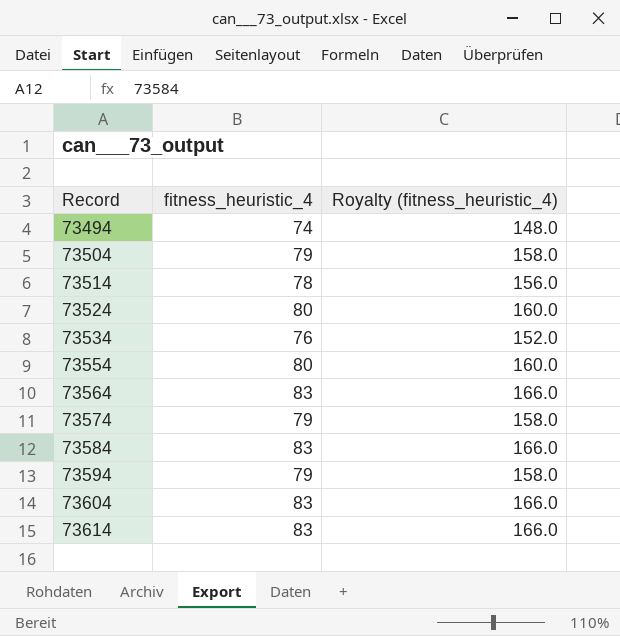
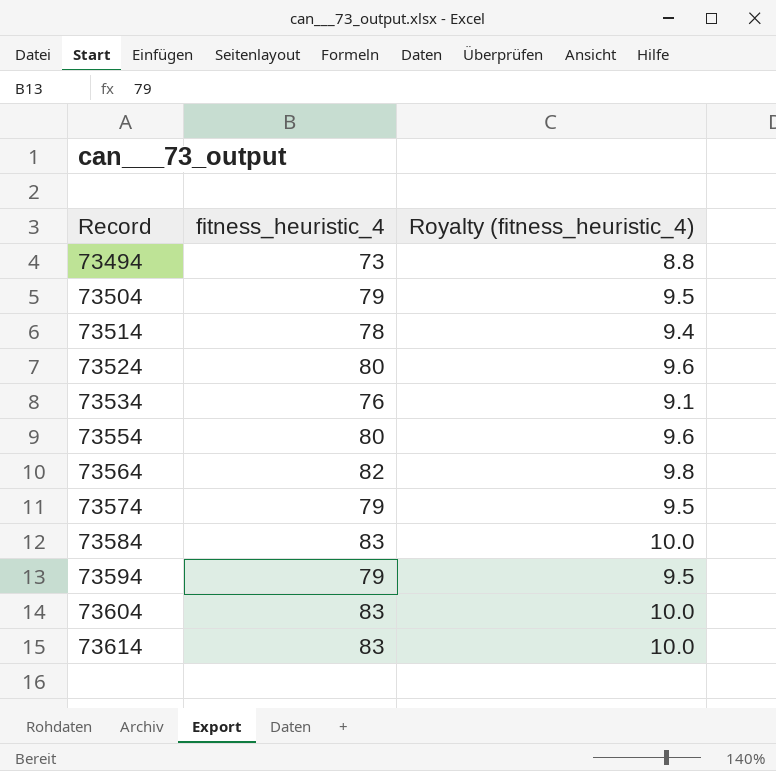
column Royalty (fitness_heuristic_4) | formula: [fitness_heuristic_4] * 2 -> [fitness_heuristic_4] * 0.12
73494 | fitness_heuristic_4: 74 -> 73
73564 | fitness_heuristic_4: 83 -> 82

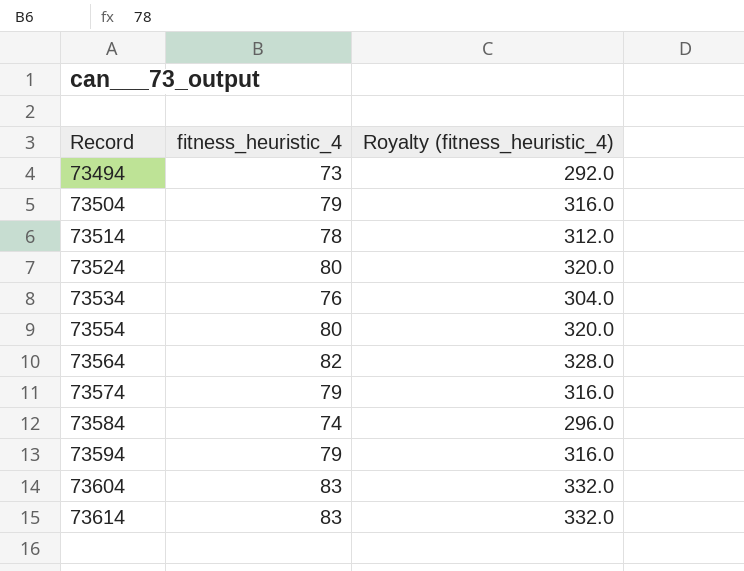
column Royalty (fitness_heuristic_4) | formula: [fitness_heuristic_4] * 0.12 -> [fitness_heuristic_4] * 4
73584 | fitness_heuristic_4: 83 -> 74

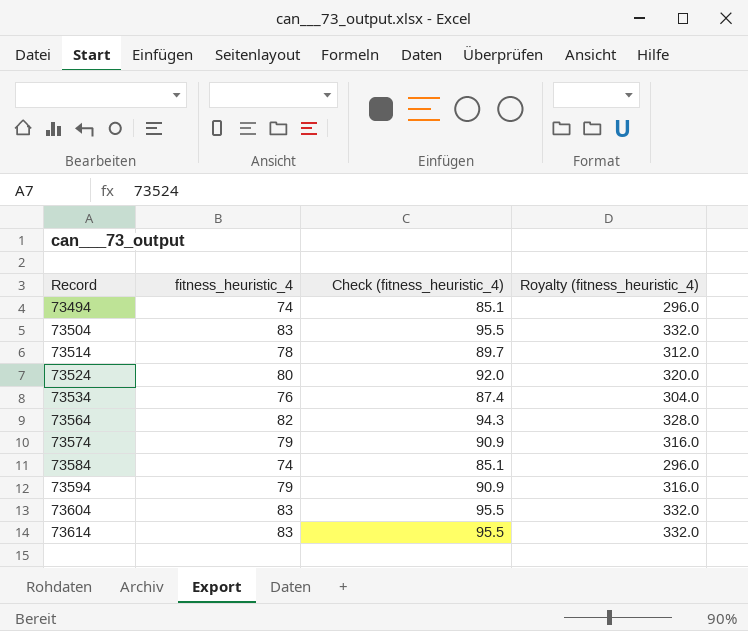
column Check (fitness_heuristic_4) | formula: none -> [fitness_heuristic_4] * 1.15
row 73554: 80 | 320.0 -> none
73494 | fitness_heuristic_4: 73 -> 74
73494 | Royalty (fitness_heuristic_4): 292.0 -> 296.0
73504 | fitness_heuristic_4: 79 -> 83
73504 | Royalty (fitness_heuristic_4): 316.0 -> 332.0

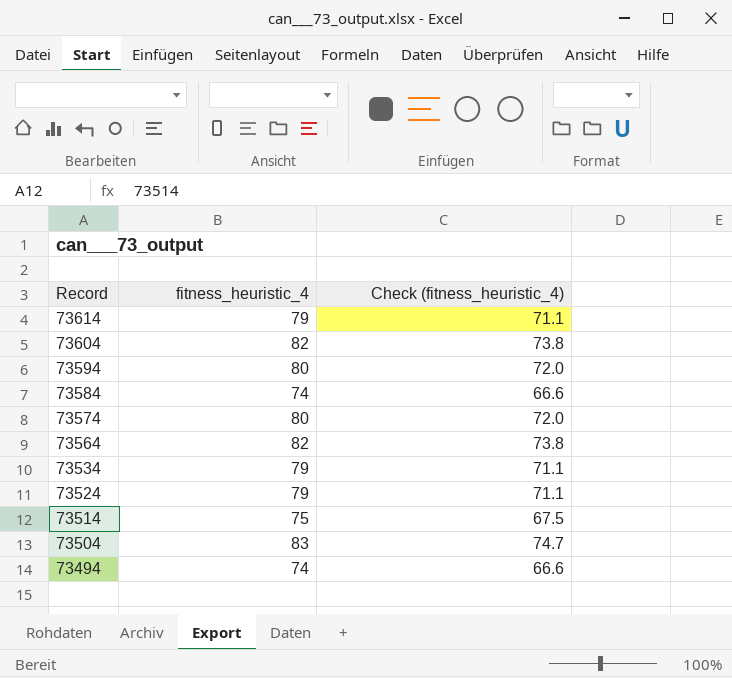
row order: Record ascending -> Record descending
column Royalty (fitness_heuristic_4) | formula: [fitness_heuristic_4] * 4 -> none
column Check (fitness_heuristic_4) | formula: [fitness_heuristic_4] * 1.15 -> [fitness_heuristic_4] * 0.9
73614 | fitness_heuristic_4: 83 -> 79
73604 | fitness_heuristic_4: 83 -> 82
73594 | fitness_heuristic_4: 79 -> 80
73574 | fitness_heuristic_4: 79 -> 80
73534 | fitness_heuristic_4: 76 -> 79
73524 | fitness_heuristic_4: 80 -> 79
73514 | fitness_heuristic_4: 78 -> 75

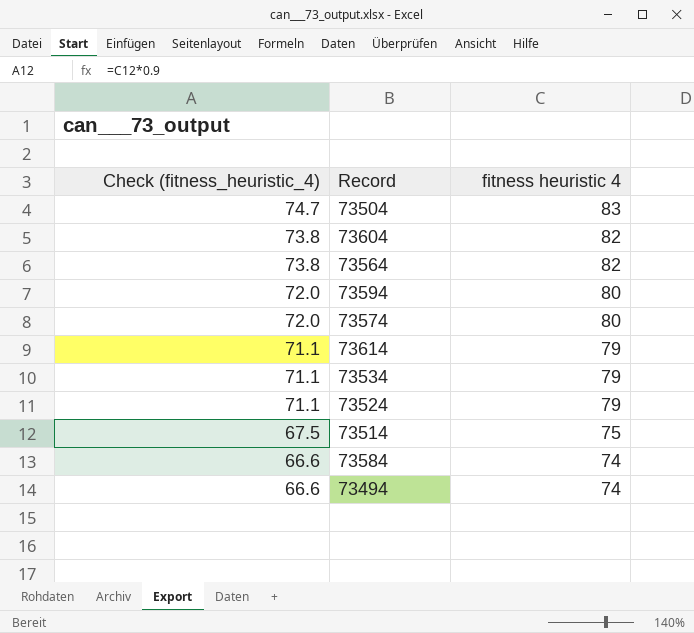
row order: Record descending -> Check (fitness_heuristic_4) descending
column Check (fitness_heuristic_4) | position: 3 -> 1
column name: fitness_heuristic_4 -> fitness heuristic 4

